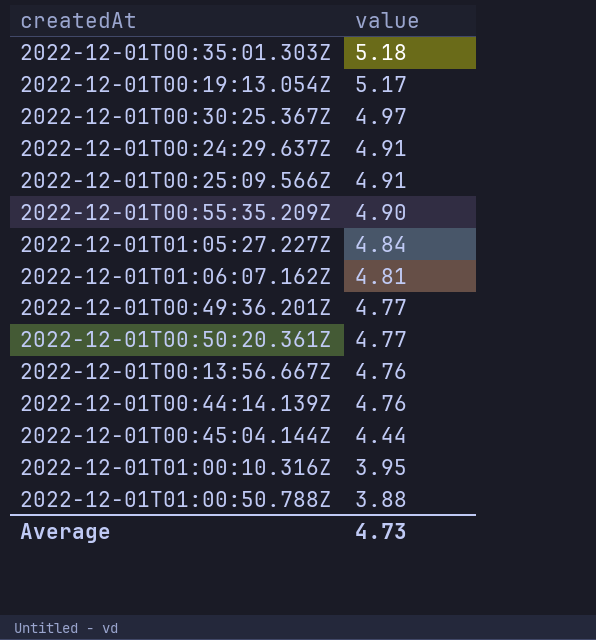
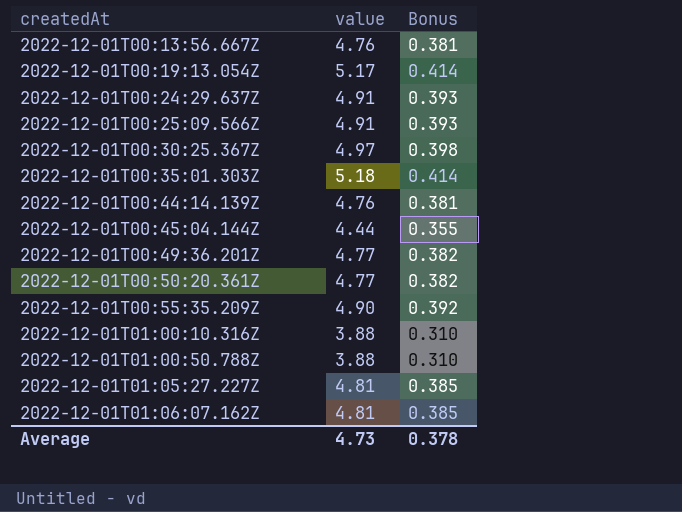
row order: value descending -> createdAt ascending
column Bonus | formula: none -> [value] * 0.08
2022-12-01T01:00:10.316Z | value: 3.95 -> 3.88
2022-12-01T01:05:27.227Z | value: 4.84 -> 4.81

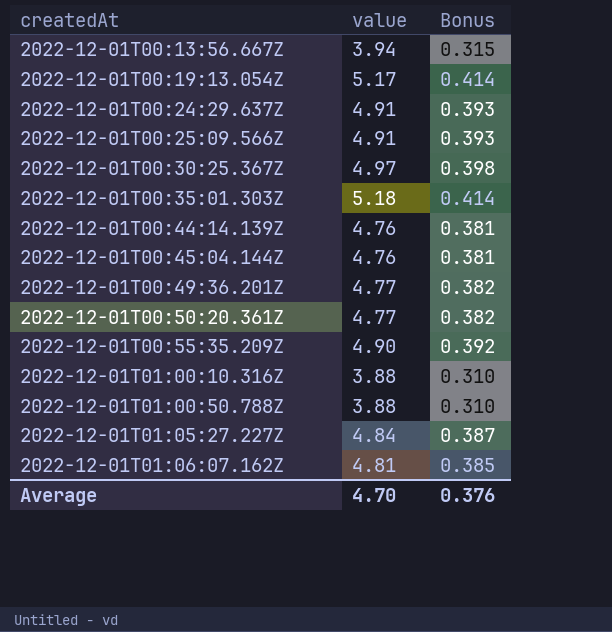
2022-12-01T00:13:56.667Z | value: 4.76 -> 3.94
2022-12-01T00:13:56.667Z | Bonus: 0.381 -> 0.315
2022-12-01T00:45:04.144Z | value: 4.44 -> 4.76
2022-12-01T00:45:04.144Z | Bonus: 0.355 -> 0.381
2022-12-01T01:05:27.227Z | value: 4.81 -> 4.84
2022-12-01T01:05:27.227Z | Bonus: 0.385 -> 0.387
Average | value: 4.73 -> 4.70
Average | Bonus: 0.378 -> 0.376

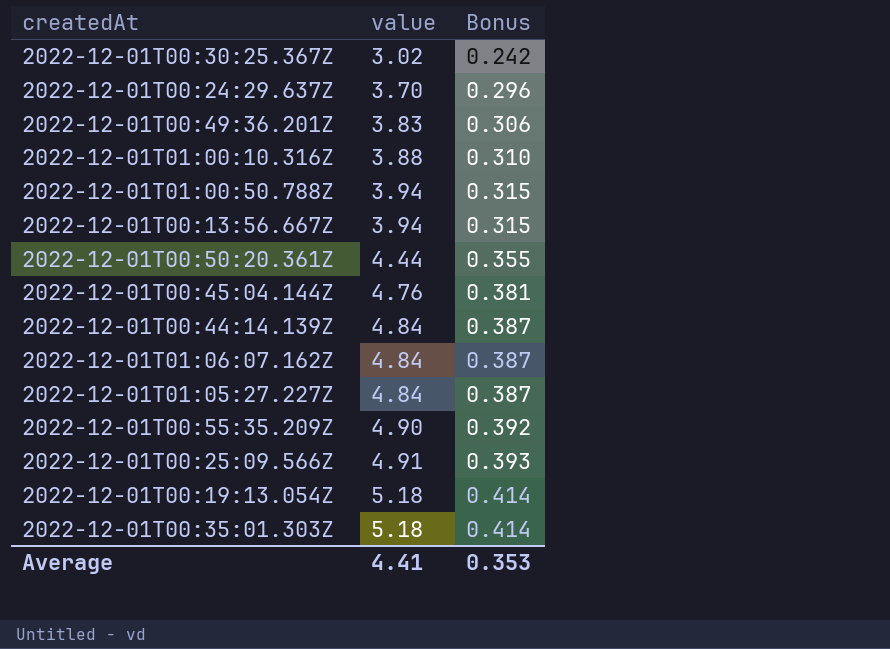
row order: createdAt ascending -> value ascending
2022-12-01T00:30:25.367Z | value: 4.97 -> 3.02
2022-12-01T00:30:25.367Z | Bonus: 0.398 -> 0.242
2022-12-01T00:24:29.637Z | value: 4.91 -> 3.70
2022-12-01T00:24:29.637Z | Bonus: 0.393 -> 0.296
2022-12-01T00:49:36.201Z | value: 4.77 -> 3.83
2022-12-01T00:49:36.201Z | Bonus: 0.382 -> 0.306
2022-12-01T01:00:50.788Z | value: 3.88 -> 3.94
2022-12-01T01:00:50.788Z | Bonus: 0.310 -> 0.315
2022-12-01T00:50:20.361Z | value: 4.77 -> 4.44
2022-12-01T00:50:20.361Z | Bonus: 0.382 -> 0.355
2022-12-01T00:44:14.139Z | value: 4.76 -> 4.84
2022-12-01T00:44:14.139Z | Bonus: 0.381 -> 0.387
2022-12-01T01:06:07.162Z | value: 4.81 -> 4.84
2022-12-01T01:06:07.162Z | Bonus: 0.385 -> 0.387
2022-12-01T00:19:13.054Z | value: 5.17 -> 5.18
Average | value: 4.70 -> 4.41
Average | Bonus: 0.376 -> 0.353

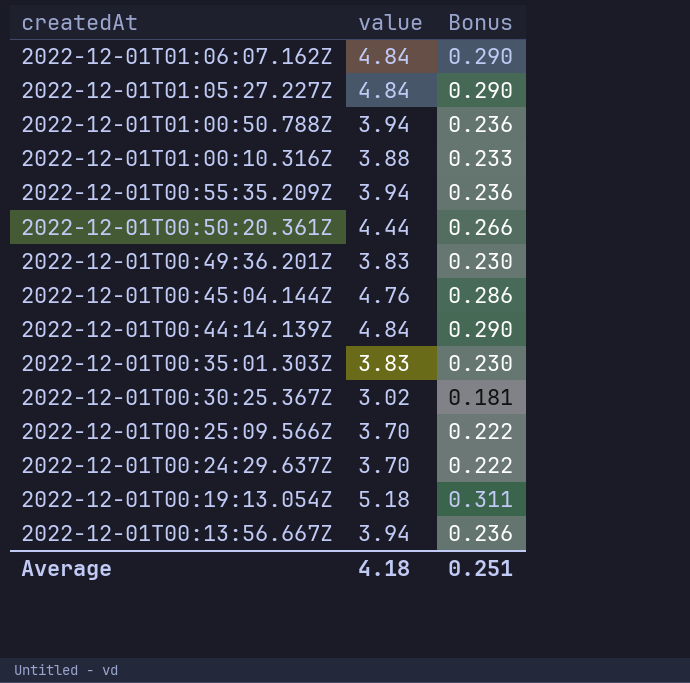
row order: value ascending -> createdAt descending
column Bonus | formula: [value] * 0.08 -> [value] * 0.06
2022-12-01T00:55:35.209Z | value: 4.90 -> 3.94
2022-12-01T00:35:01.303Z | value: 5.18 -> 3.83
2022-12-01T00:25:09.566Z | value: 4.91 -> 3.70
Average | value: 4.41 -> 4.18
Average | Bonus: 0.353 -> 0.251

